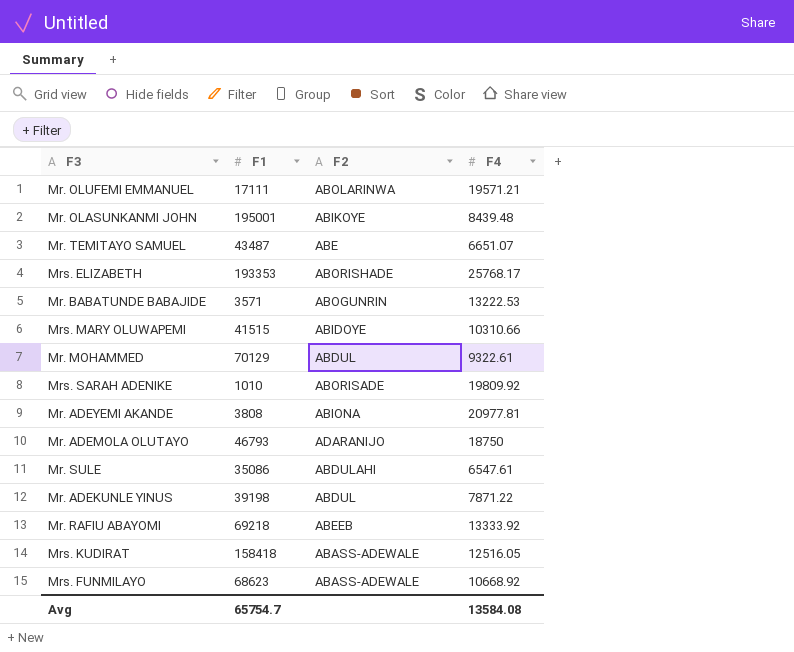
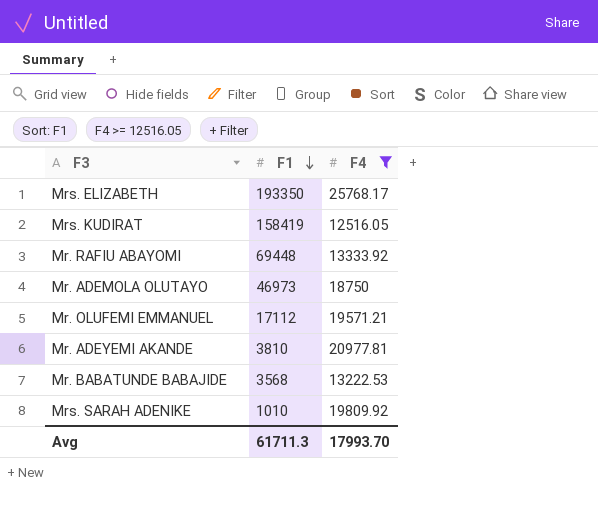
filter: none -> F4 >= 12516.05
row order: none -> F1 descending
column F2 | position: 3 -> none
Mrs. ELIZABETH | F1: 193353 -> 193350
Mrs. KUDIRAT | F1: 158418 -> 158419
Mr. RAFIU ABAYOMI | F1: 69218 -> 69448
Mr. ADEMOLA OLUTAYO | F1: 46793 -> 46973
Mr. OLUFEMI EMMANUEL | F1: 17111 -> 17112
Mr. ADEYEMI AKANDE | F1: 3808 -> 3810
Mr. BABATUNDE BABAJIDE | F1: 3571 -> 3568
Avg | F1: 65754.7 -> 61711.3
Avg | F4: 13584.08 -> 17993.70

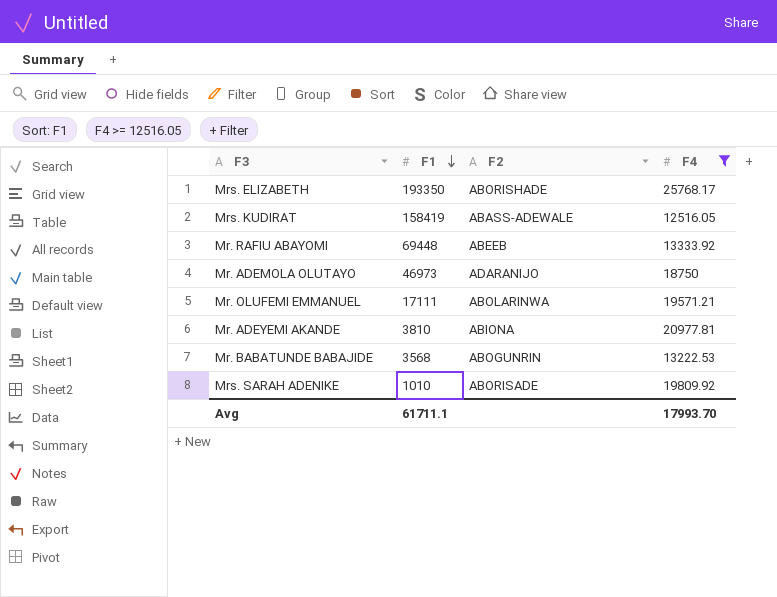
column F2 | position: none -> 3
Mr. OLUFEMI EMMANUEL | F1: 17112 -> 17111
Avg | F1: 61711.3 -> 61711.1

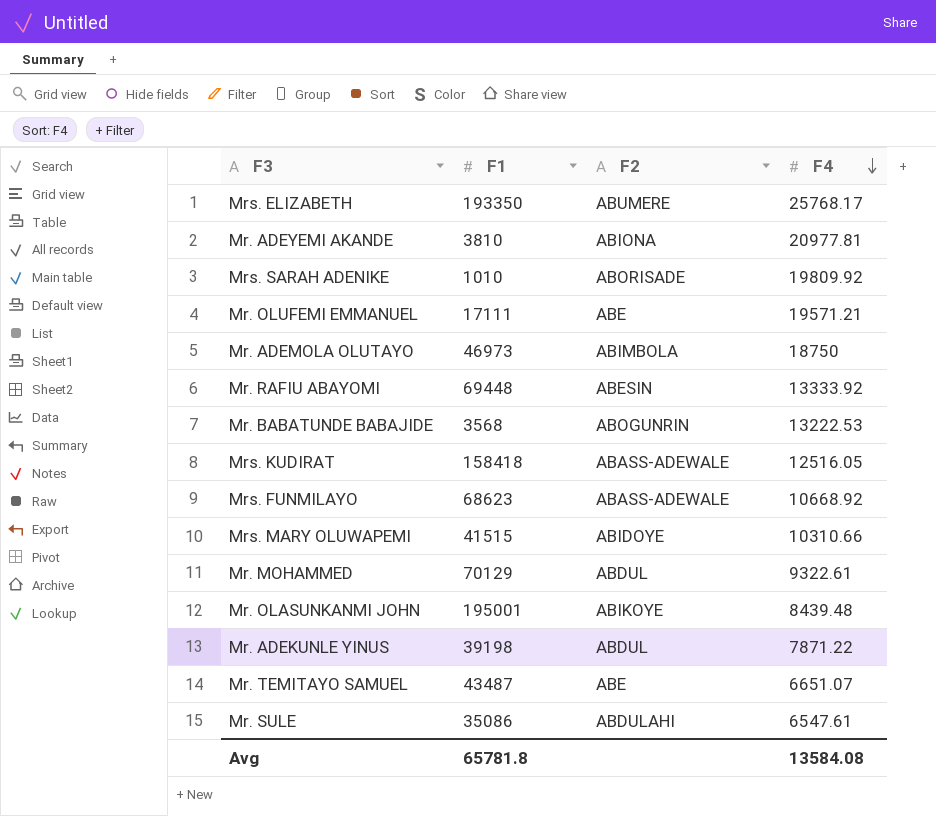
filter: F4 >= 12516.05 -> none
row order: F1 descending -> F4 descending
Mrs. ELIZABETH | F2: ABORISHADE -> ABUMERE
Mr. OLUFEMI EMMANUEL | F2: ABOLARINWA -> ABE
Mr. ADEMOLA OLUTAYO | F2: ADARANIJO -> ABIMBOLA
Mr. RAFIU ABAYOMI | F2: ABEEB -> ABESIN
Mrs. KUDIRAT | F1: 158419 -> 158418
Avg | F1: 61711.1 -> 65781.8
Avg | F4: 17993.70 -> 13584.08

